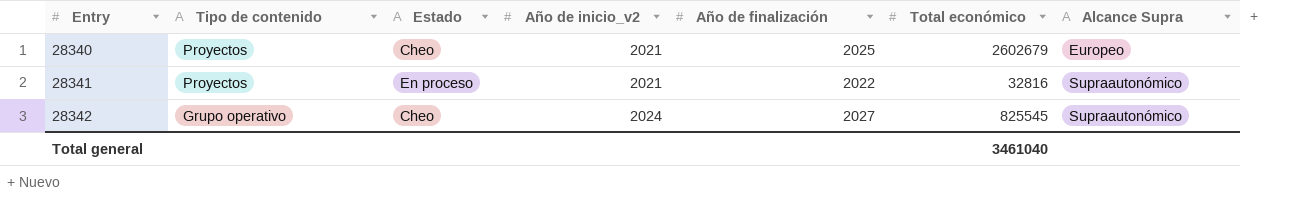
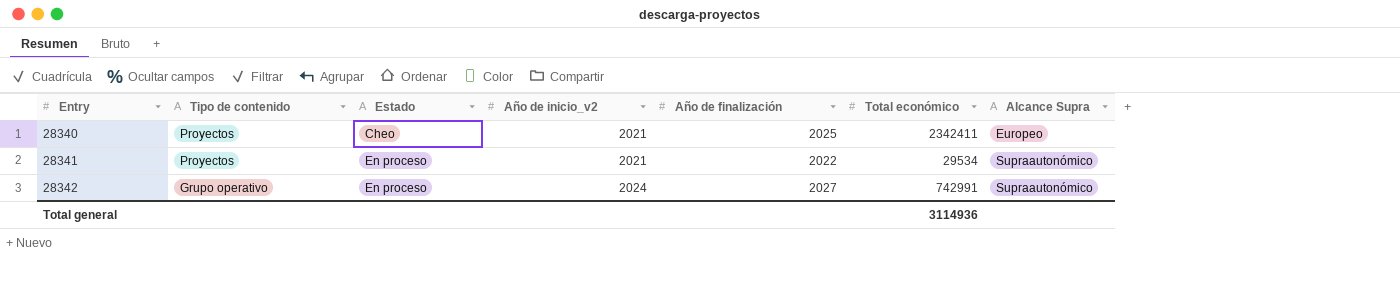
28340 | Total económico: 2602679 -> 2342411
28341 | Total económico: 32816 -> 29534
28342 | Estado: Cheo -> En proceso
28342 | Total económico: 825545 -> 742991
Total general | Total económico: 3461040 -> 3114936

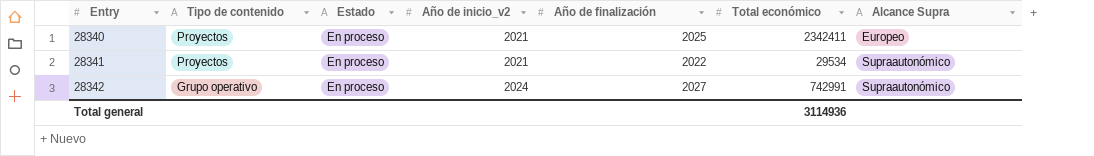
28340 | Estado: Cheo -> En proceso

